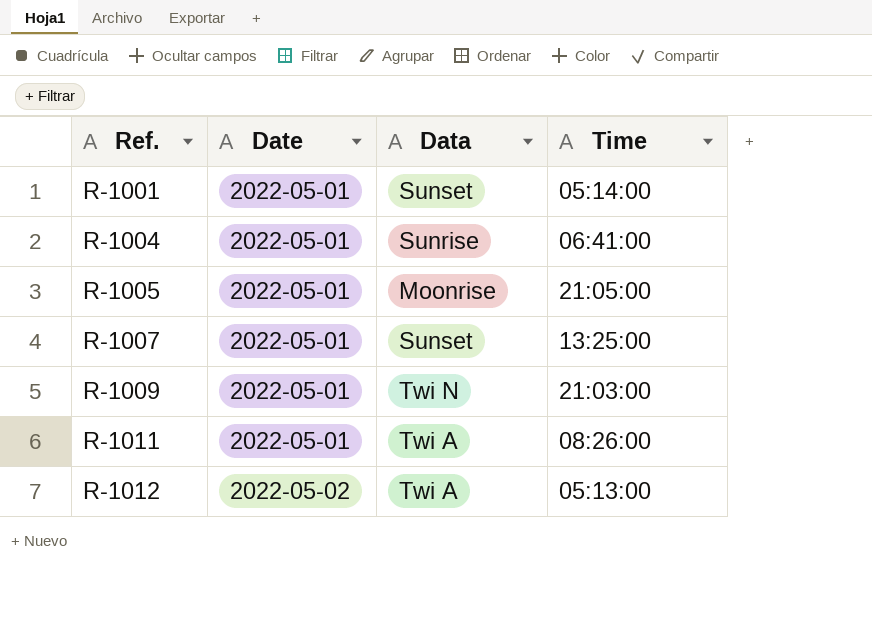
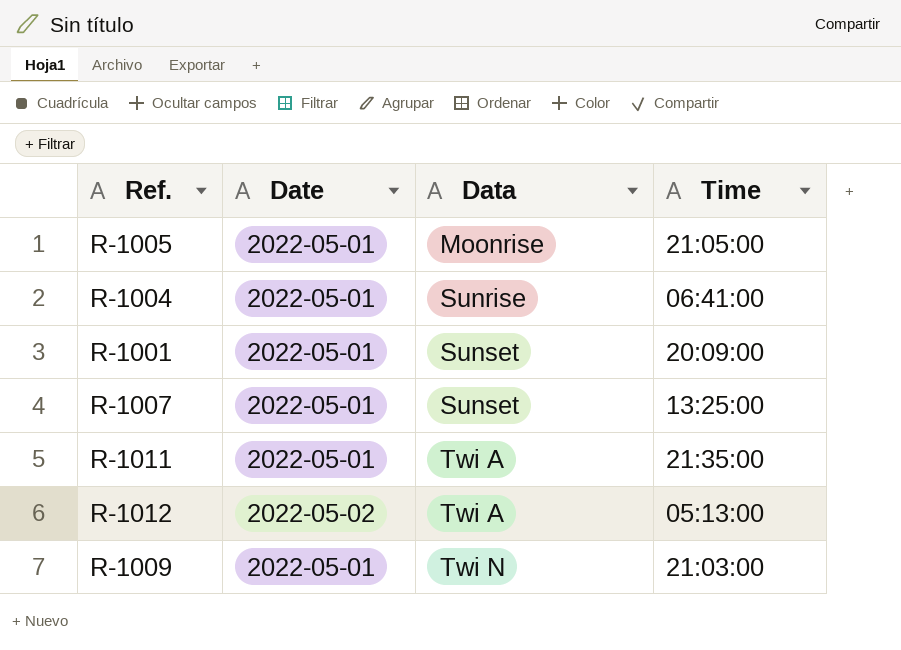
row order: Ref. ascending -> Data ascending
R-1001 | Time: 05:14:00 -> 20:09:00
R-1011 | Time: 08:26:00 -> 21:35:00

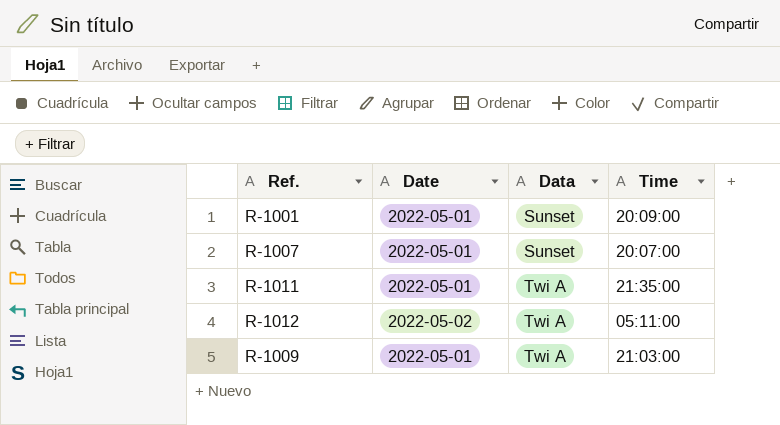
row R-1005: 2022-05-01 | Moonrise | 21:05:00 -> none
row R-1004: 2022-05-01 | Sunrise | 06:41:00 -> none
R-1007 | Time: 13:25:00 -> 20:07:00
R-1012 | Time: 05:13:00 -> 05:11:00
R-1009 | Data: Twi N -> Twi A

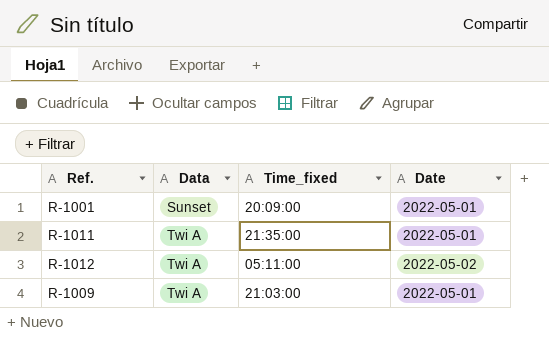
column name: Time -> Time_fixed
column Date | position: 2 -> 4
row R-1007: 2022-05-01 | Sunset | 20:07:00 -> none

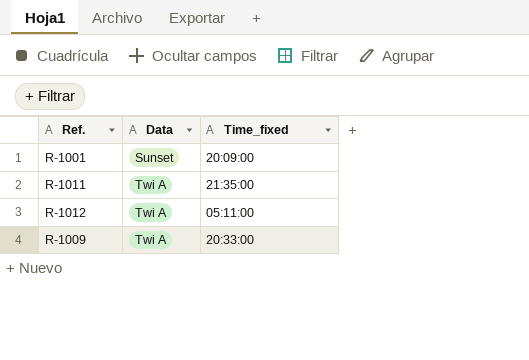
column Date | position: 4 -> none
R-1009 | Time_fixed: 21:03:00 -> 20:33:00

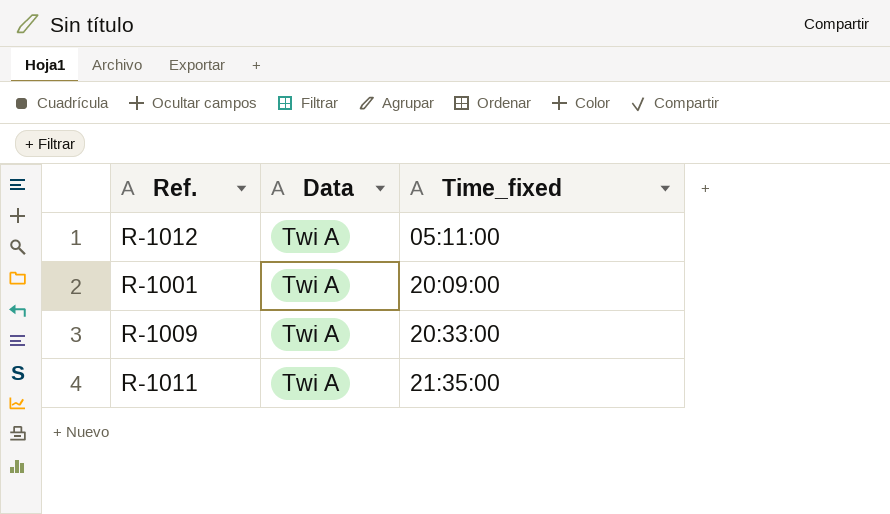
row order: Data ascending -> Time_fixed ascending
R-1001 | Data: Sunset -> Twi A

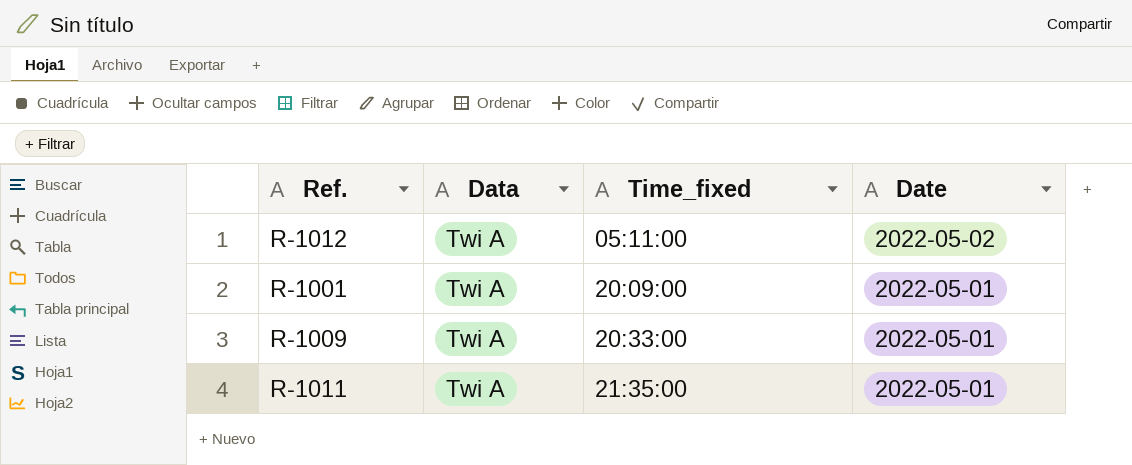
column Date | position: none -> 4

